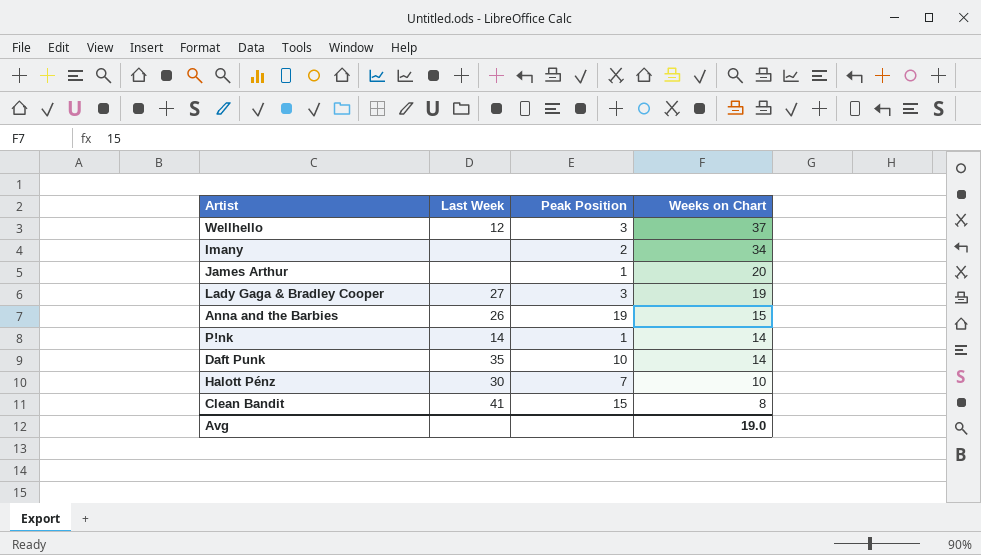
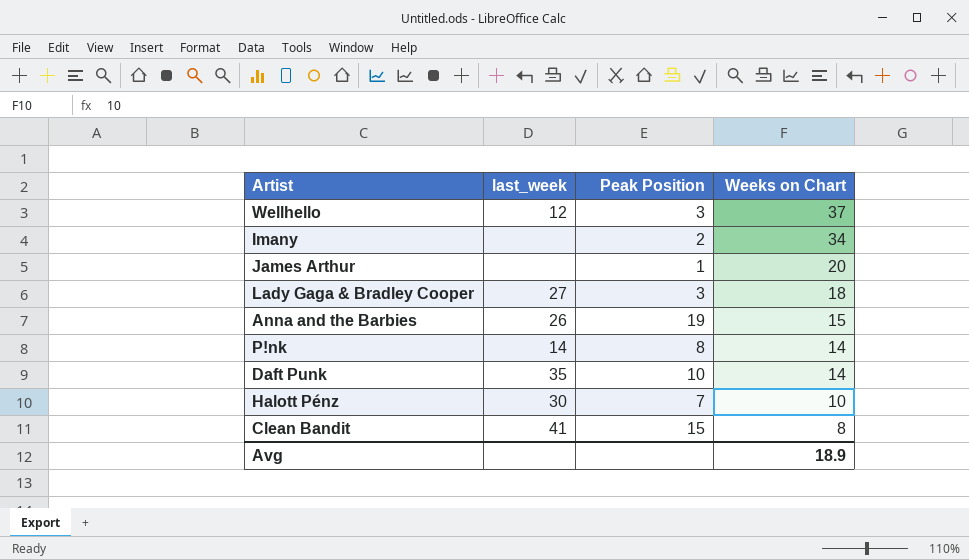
column name: Last Week -> last_week
Lady Gaga & Bradley Cooper | Weeks on Chart: 19 -> 18
P!nk | Peak Position: 1 -> 8
Avg | Weeks on Chart: 19.0 -> 18.9

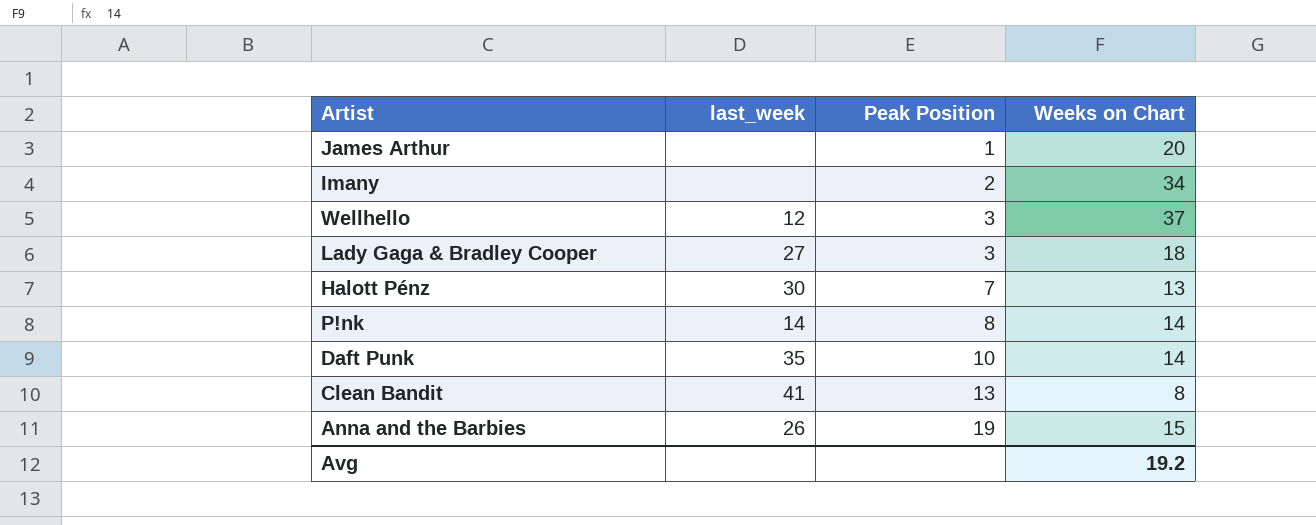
row order: Weeks on Chart descending -> Peak Position ascending
Halott Pénz | Weeks on Chart: 10 -> 13
Clean Bandit | Peak Position: 15 -> 13
Avg | Weeks on Chart: 18.9 -> 19.2

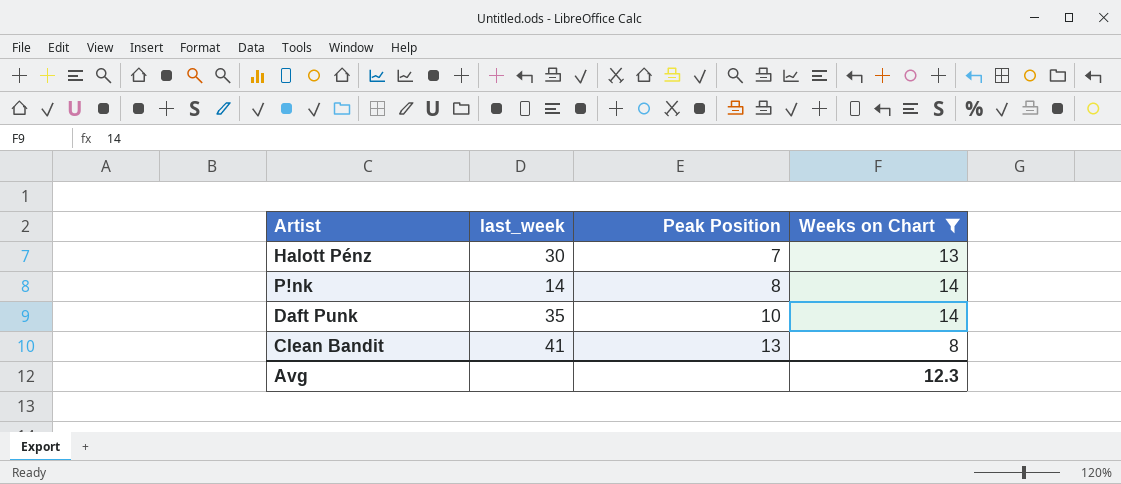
filter: none -> Weeks on Chart <= 14
Avg | Weeks on Chart: 19.2 -> 12.3

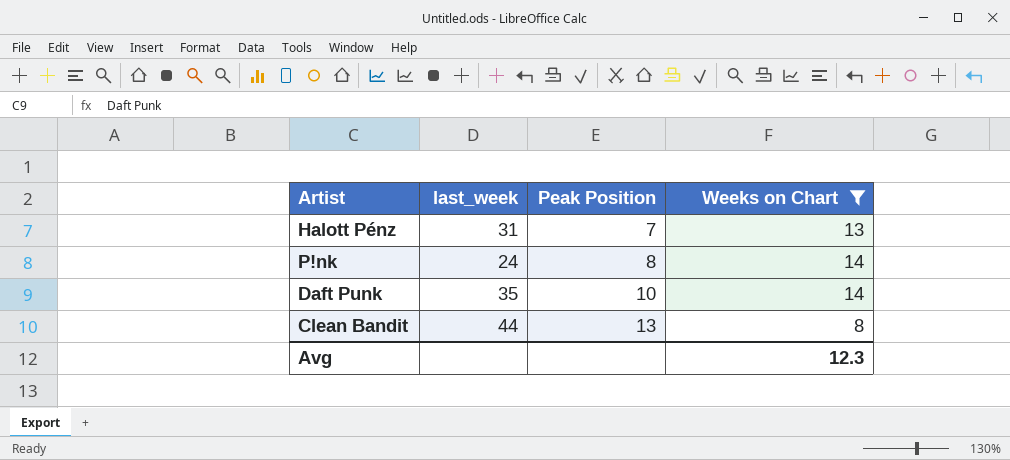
Halott Pénz | last_week: 30 -> 31
P!nk | last_week: 14 -> 24
Clean Bandit | last_week: 41 -> 44

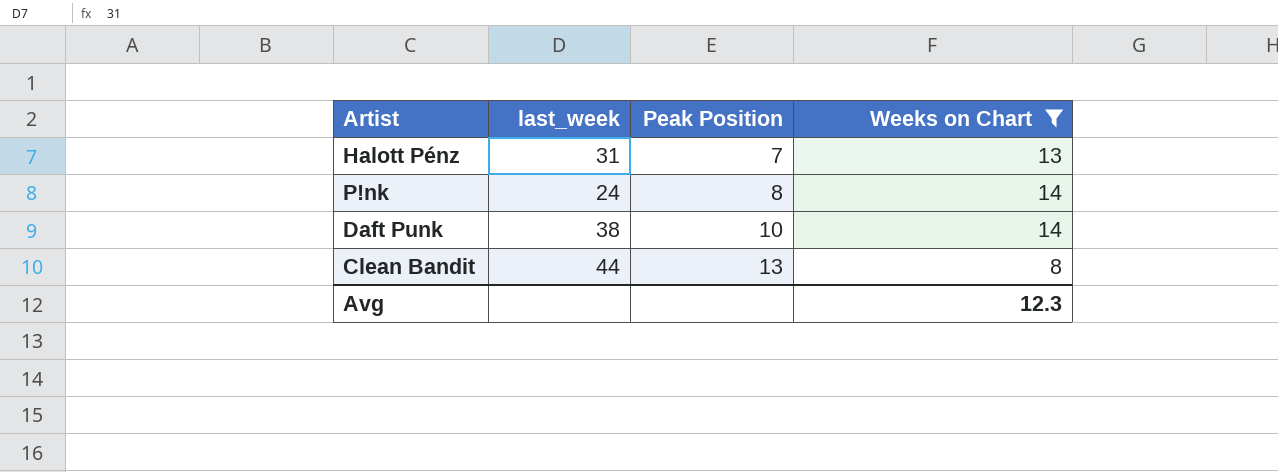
Daft Punk | last_week: 35 -> 38

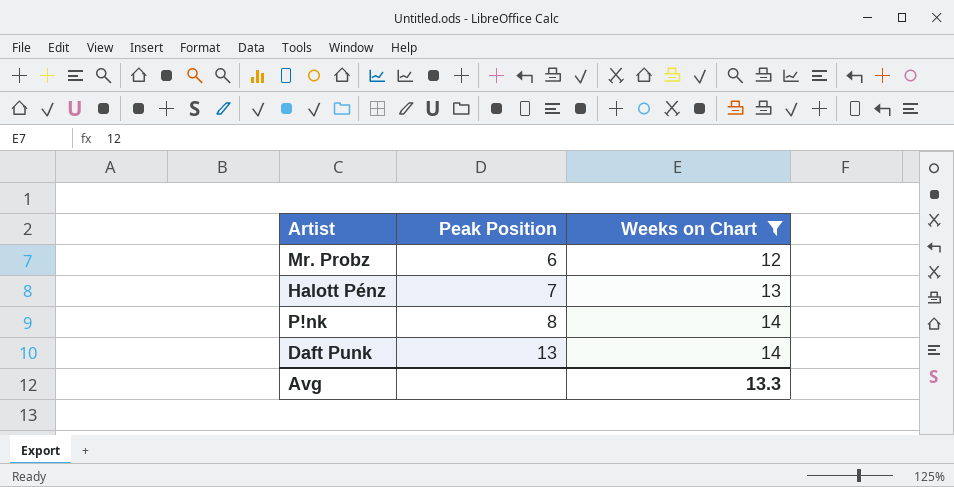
column last_week | position: 2 -> none
row Clean Bandit: 44 | 13 | 8 -> none
row Mr. Probz: none -> 6 | 12
Daft Punk | Peak Position: 10 -> 13
Avg | Weeks on Chart: 12.3 -> 13.3

